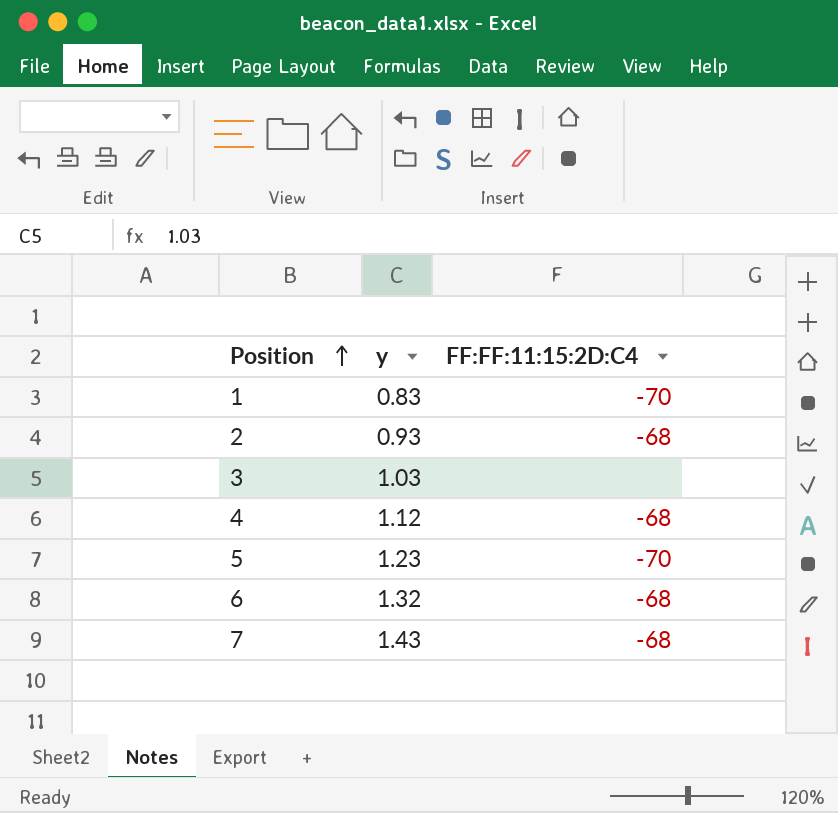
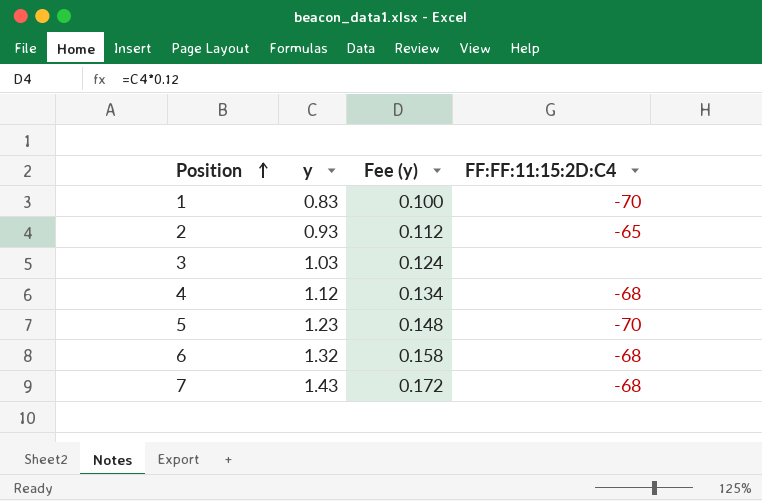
column Fee (y) | formula: none -> [y] * 0.12
2 | FF:FF:11:15:2D:C4: -68 -> -65

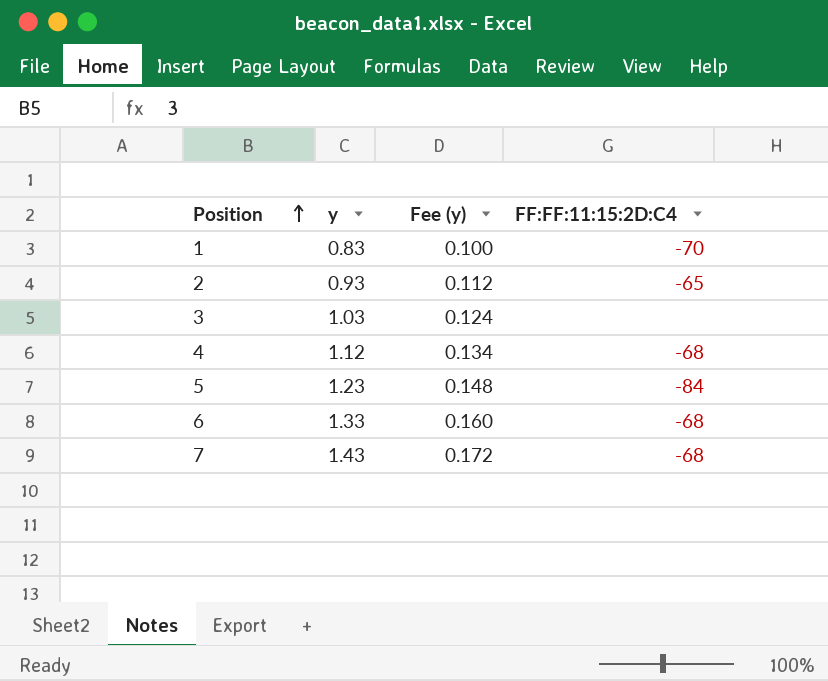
5 | FF:FF:11:15:2D:C4: -70 -> -84
6 | y: 1.32 -> 1.33
6 | Fee (y): 0.158 -> 0.160

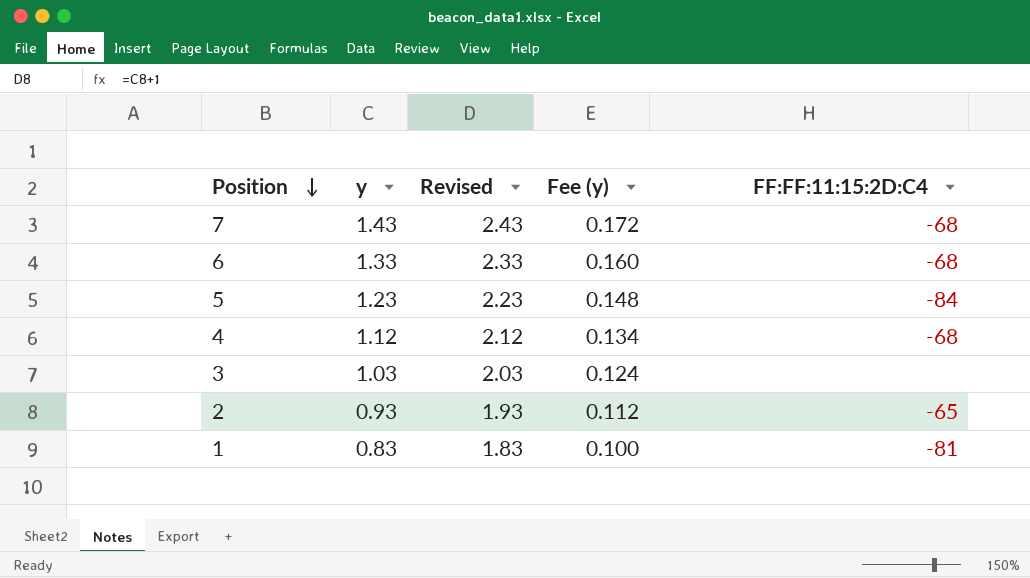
row order: Position ascending -> Position descending
column Revised | formula: none -> [y] + 1
1 | FF:FF:11:15:2D:C4: -70 -> -81

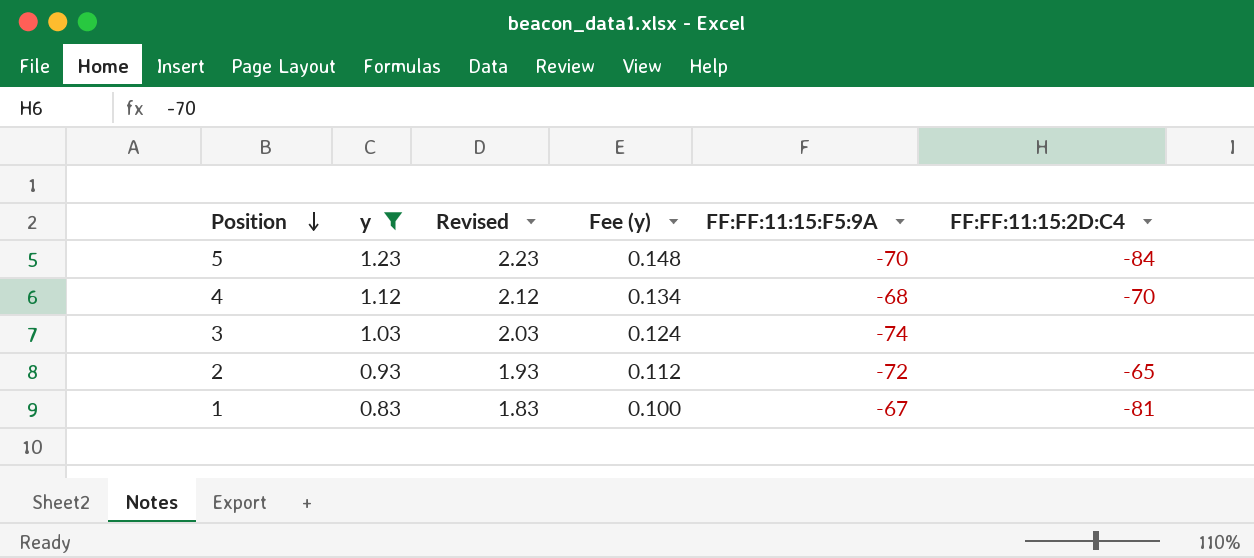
filter: none -> y <= 1.23
column FF:FF:11:15:F5:9A | position: none -> 5
4 | FF:FF:11:15:2D:C4: -68 -> -70

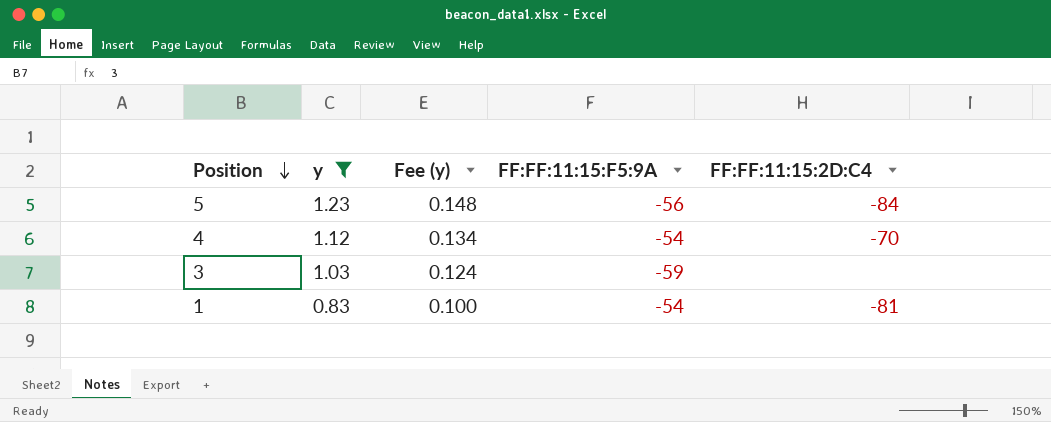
column Revised | formula: [y] + 1 -> none
row 2: 0.93 | 1.93 | 0.112 | -72 | -65 -> none
5 | FF:FF:11:15:F5:9A: -70 -> -56
4 | FF:FF:11:15:F5:9A: -68 -> -54
3 | FF:FF:11:15:F5:9A: -74 -> -59
1 | FF:FF:11:15:F5:9A: -67 -> -54

